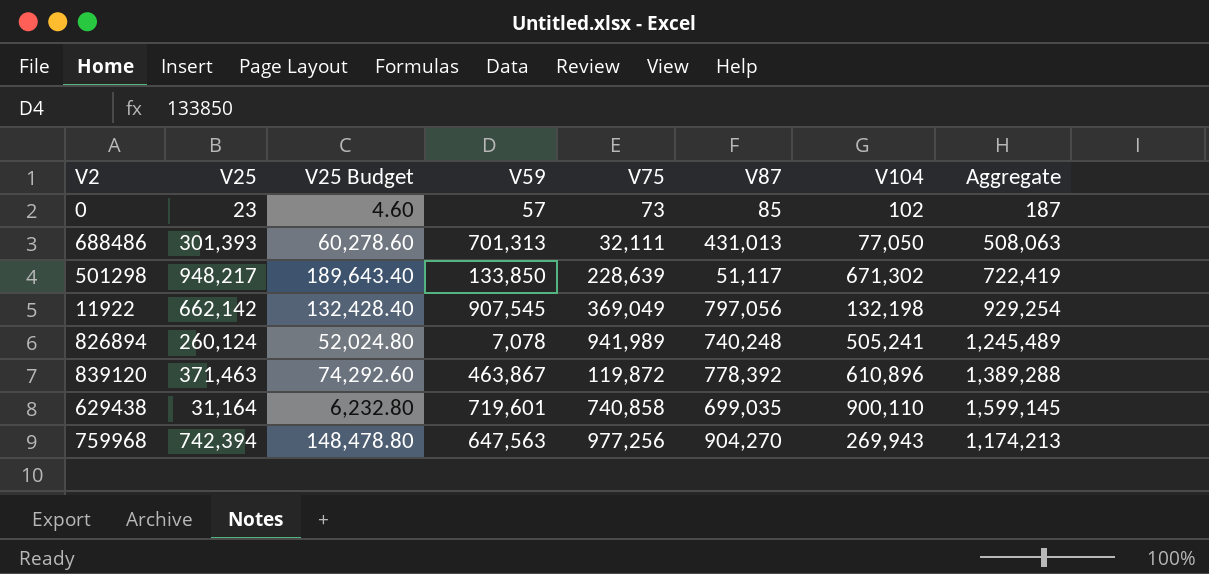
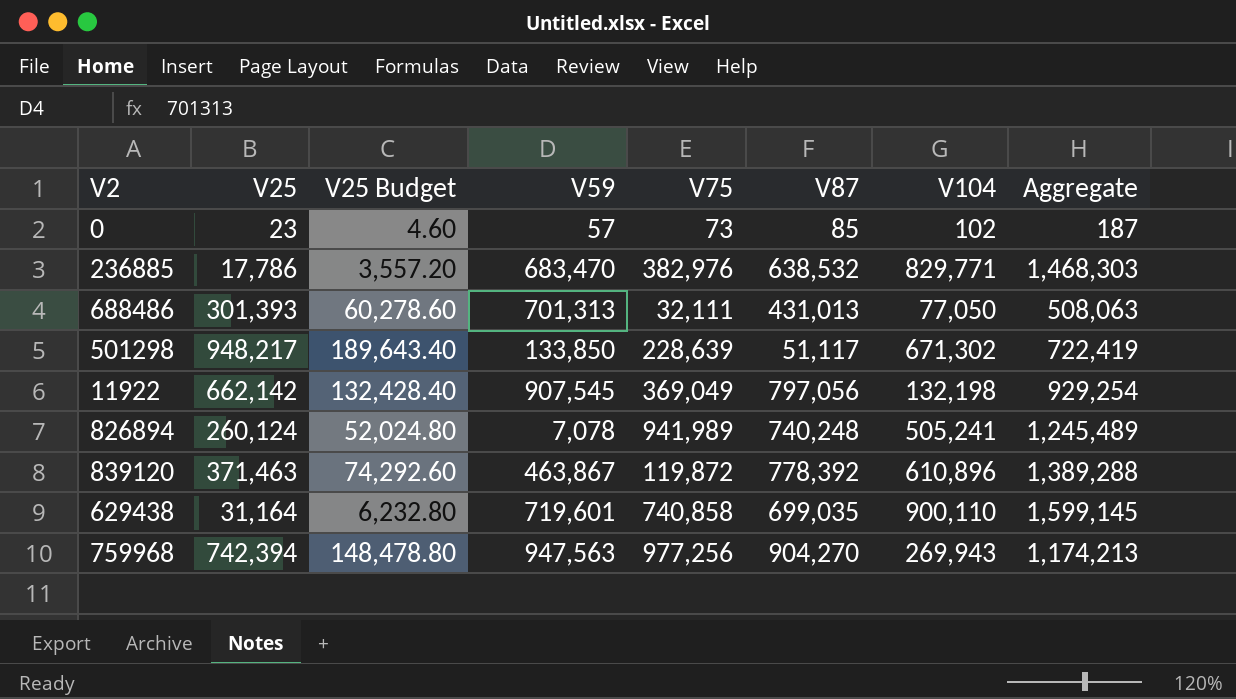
row 236885: none -> 17,786 | 3,557.20 | 683,470 | 382,976 | 638,532 | 829,771 | 1,468,303
759968 | V59: 647,563 -> 947,563

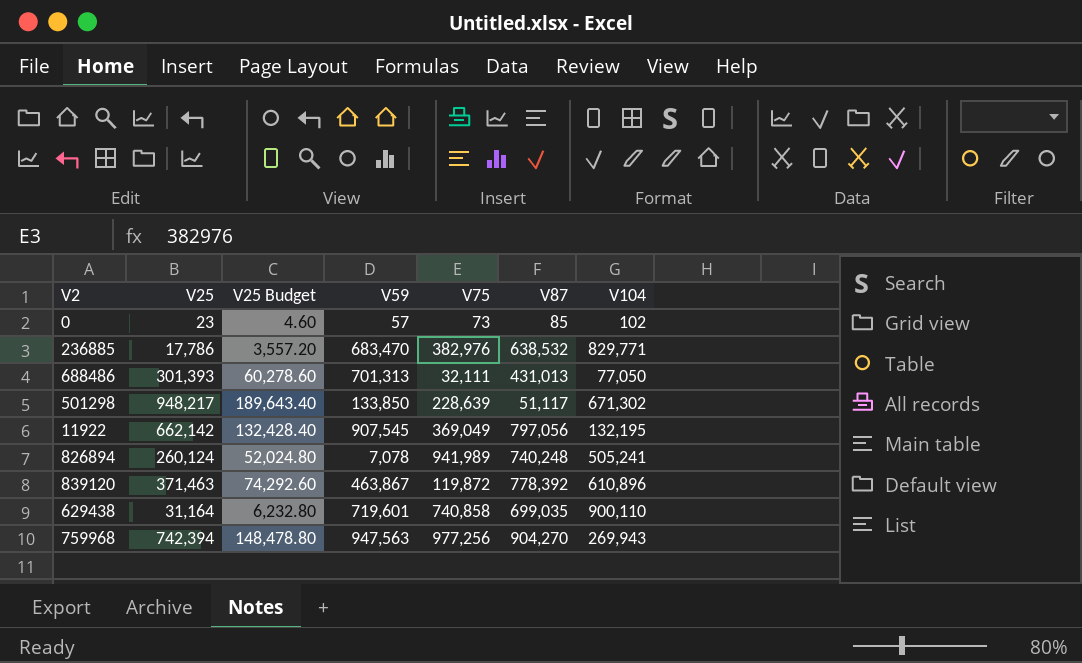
column Aggregate | formula: [V87] + [V104] -> none
11922 | V104: 132,198 -> 132,195

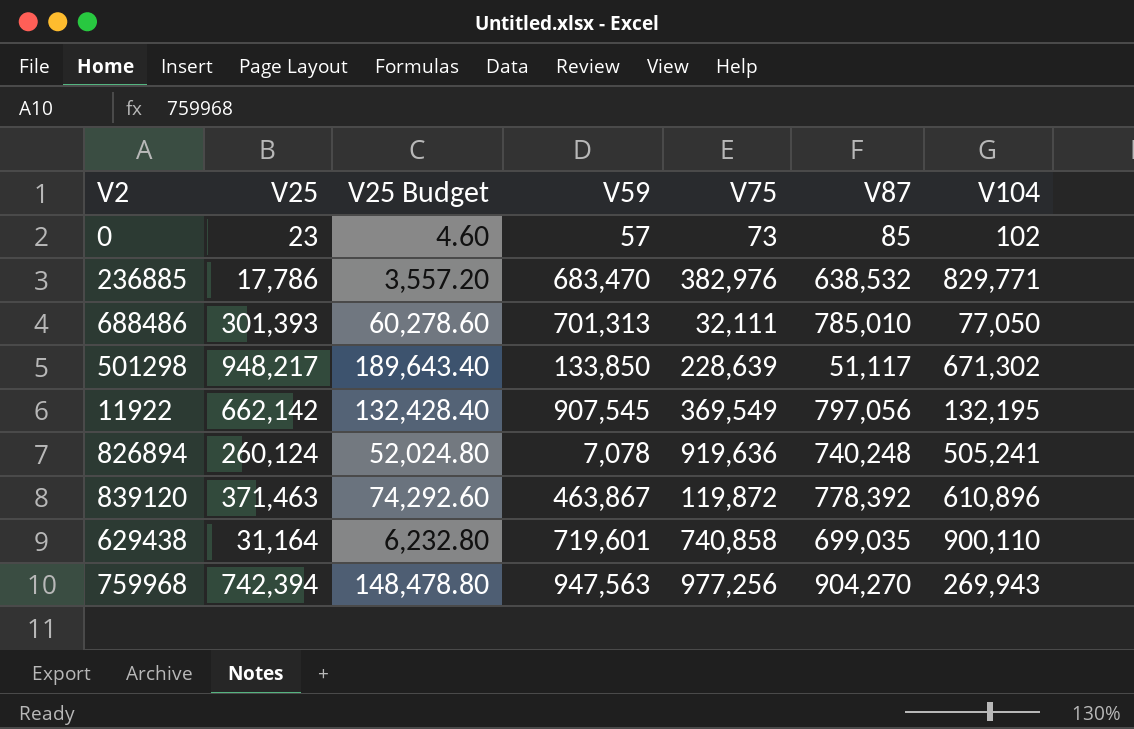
688486 | V87: 431,013 -> 785,010
11922 | V75: 369,049 -> 369,549
826894 | V75: 941,989 -> 919,636

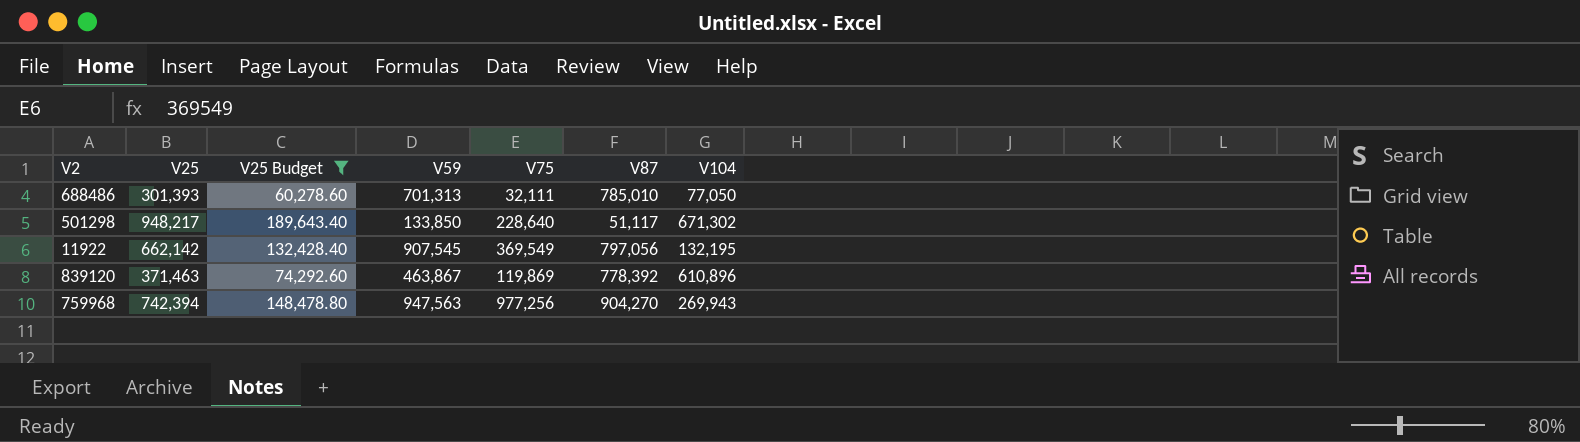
filter: none -> V25 Budget >= 60,278.60
501298 | V75: 228,639 -> 228,640
839120 | V75: 119,872 -> 119,869

